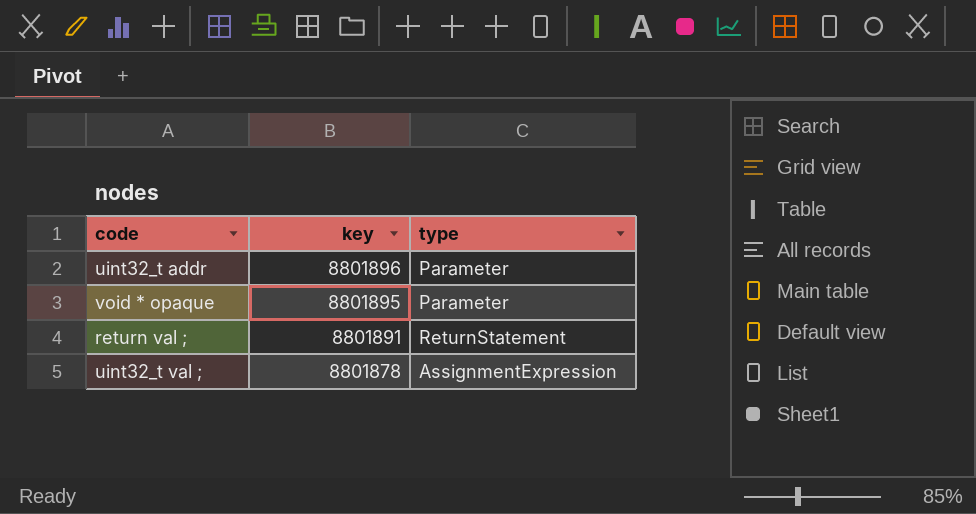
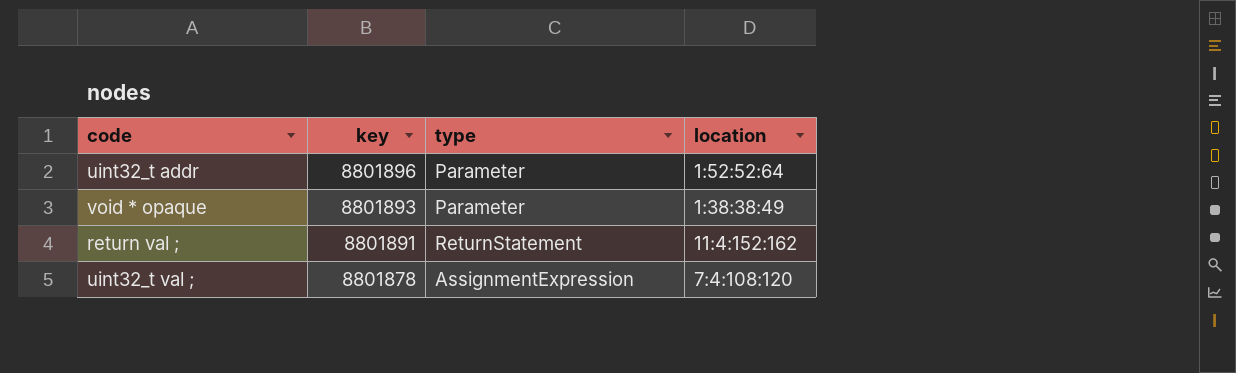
column location | position: none -> 4
void * opaque | key: 8801895 -> 8801893

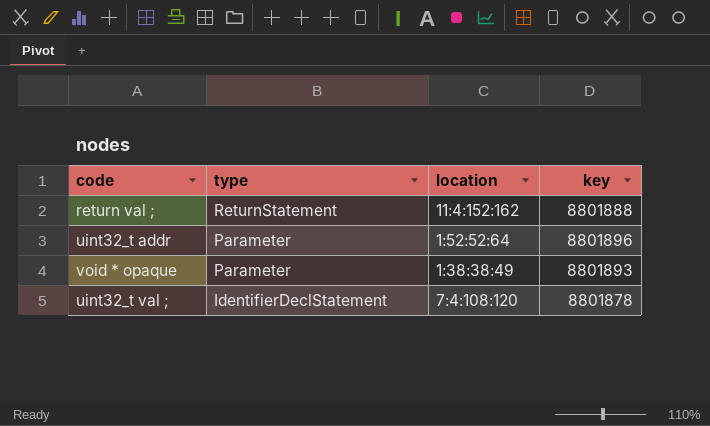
row order: key descending -> type descending
column key | position: 2 -> 4
return val ; | key: 8801891 -> 8801888
uint32_t val ; | type: AssignmentExpression -> IdentifierDeclStatement

